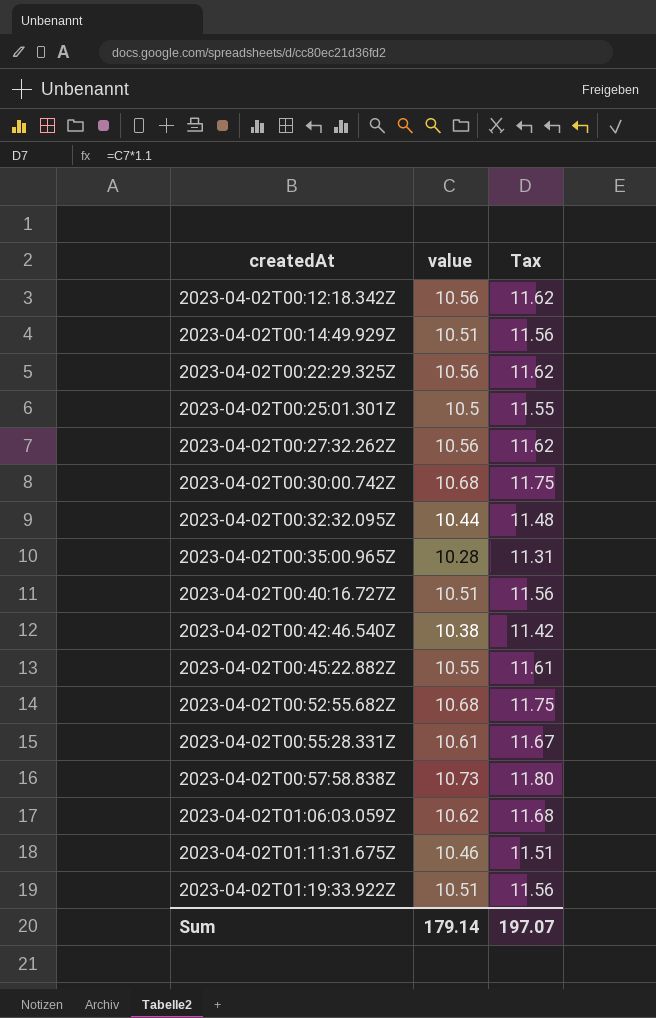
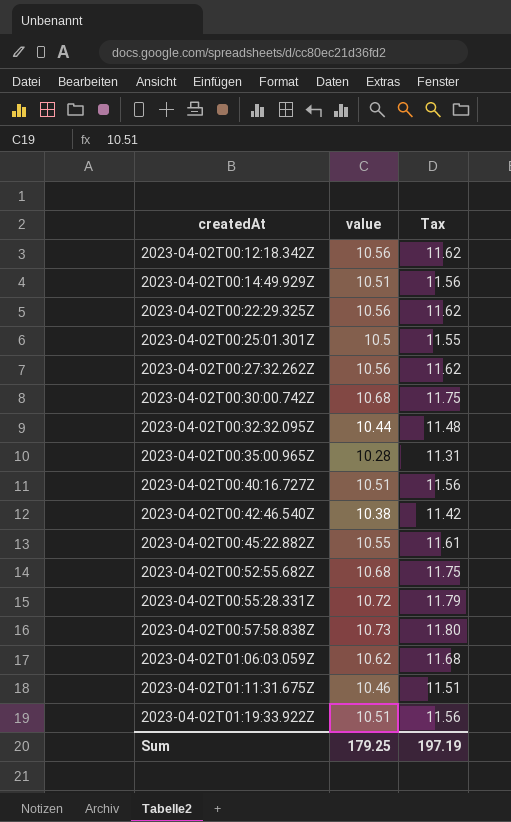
2023-04-02T00:55:28.331Z | value: 10.61 -> 10.72
2023-04-02T00:55:28.331Z | Tax: 11.67 -> 11.79
Sum | value: 179.14 -> 179.25
Sum | Tax: 197.07 -> 197.19

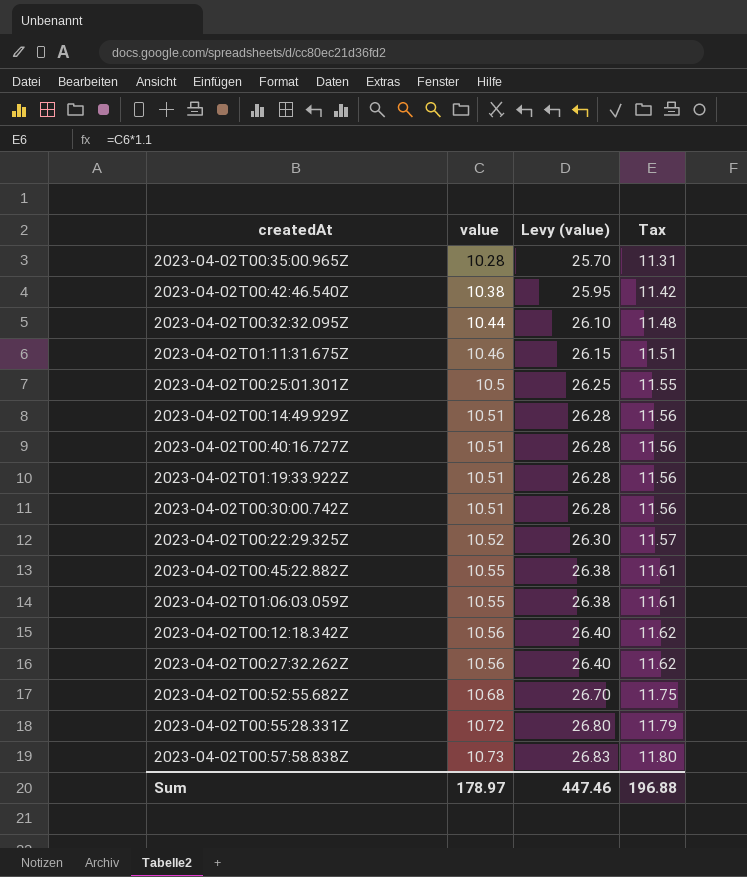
row order: createdAt ascending -> value ascending
column Levy (value) | formula: none -> [value] * 2.5
2023-04-02T00:30:00.742Z | value: 10.68 -> 10.51
2023-04-02T00:30:00.742Z | Tax: 11.75 -> 11.56
2023-04-02T00:22:29.325Z | value: 10.56 -> 10.52
2023-04-02T00:22:29.325Z | Tax: 11.62 -> 11.57
2023-04-02T01:06:03.059Z | value: 10.62 -> 10.55
2023-04-02T01:06:03.059Z | Tax: 11.68 -> 11.61
Sum | value: 179.25 -> 178.97
Sum | Tax: 197.19 -> 196.88

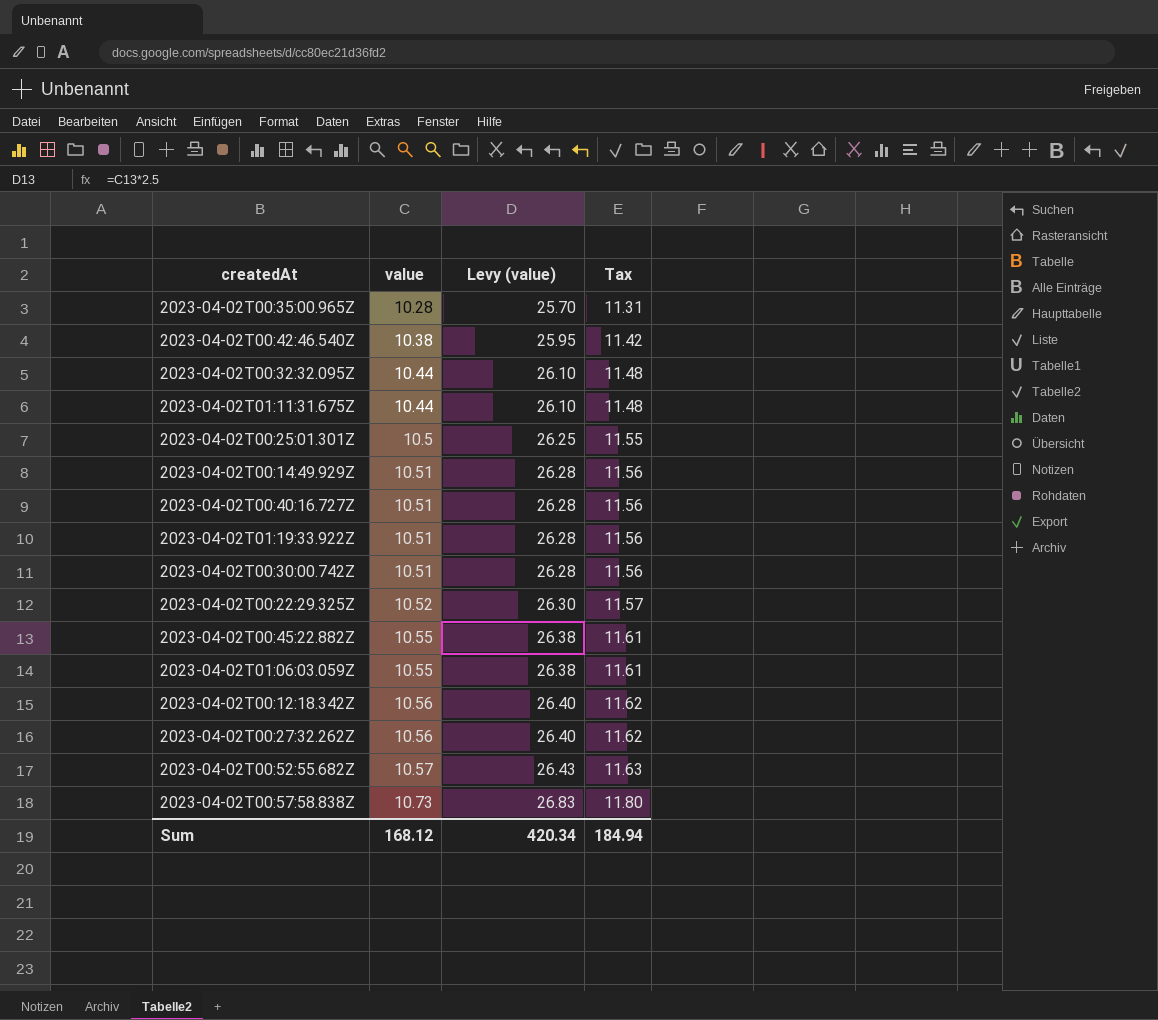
row 2023-04-02T00:55:28.331Z: 10.72 | 26.80 | 11.79 -> none
2023-04-02T01:11:31.675Z | value: 10.46 -> 10.44
2023-04-02T01:11:31.675Z | Levy (value): 26.15 -> 26.10
2023-04-02T01:11:31.675Z | Tax: 11.51 -> 11.48
2023-04-02T00:52:55.682Z | value: 10.68 -> 10.57
2023-04-02T00:52:55.682Z | Levy (value): 26.70 -> 26.43
2023-04-02T00:52:55.682Z | Tax: 11.75 -> 11.63
Sum | value: 178.97 -> 168.12
Sum | Levy (value): 447.46 -> 420.34
Sum | Tax: 196.88 -> 184.94

